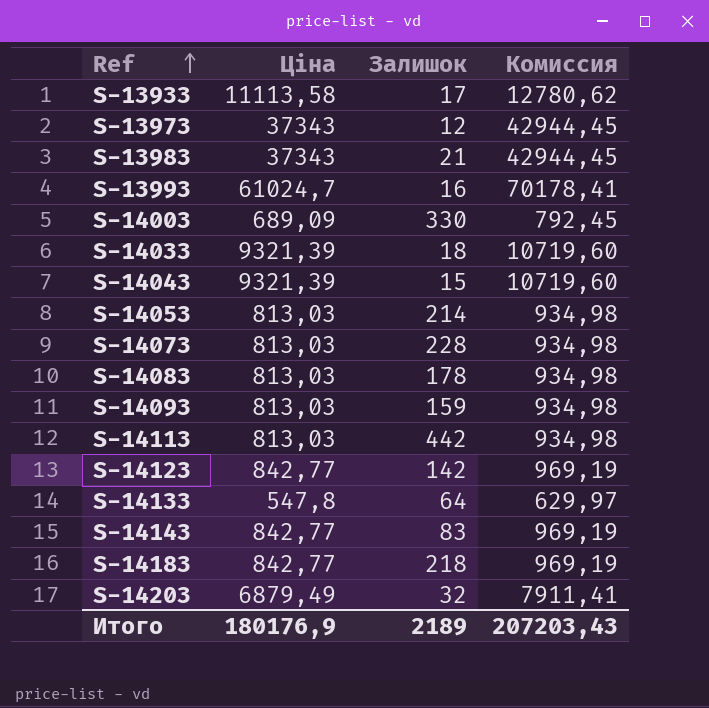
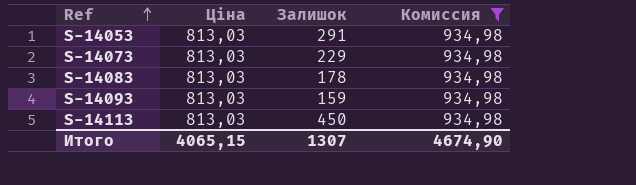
filter: none -> Комиссия = 934,98
S-14053 | Залишок: 214 -> 291
S-14073 | Залишок: 228 -> 229
S-14113 | Залишок: 442 -> 450
Итого | Ціна: 180176,9 -> 4065,15
Итого | Залишок: 2189 -> 1307
Итого | Комиссия: 207203,43 -> 4674,90

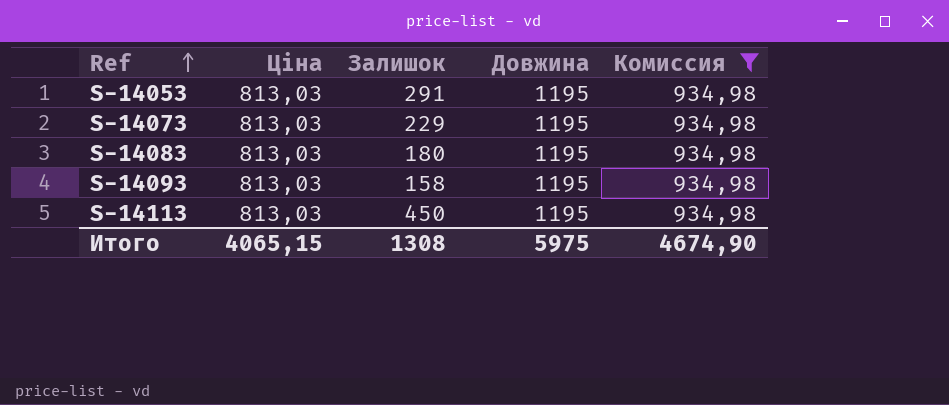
column Довжина | position: none -> 4
S-14083 | Залишок: 178 -> 180
S-14093 | Залишок: 159 -> 158
Итого | Залишок: 1307 -> 1308

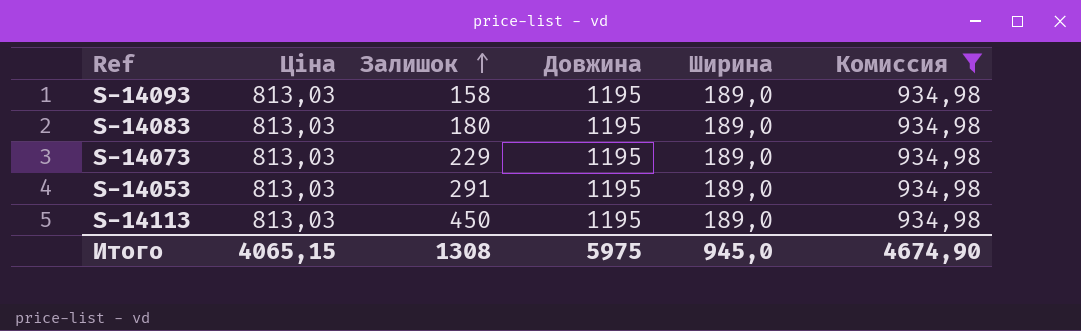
row order: Ref ascending -> Залишок ascending
column Ширина | position: none -> 5

